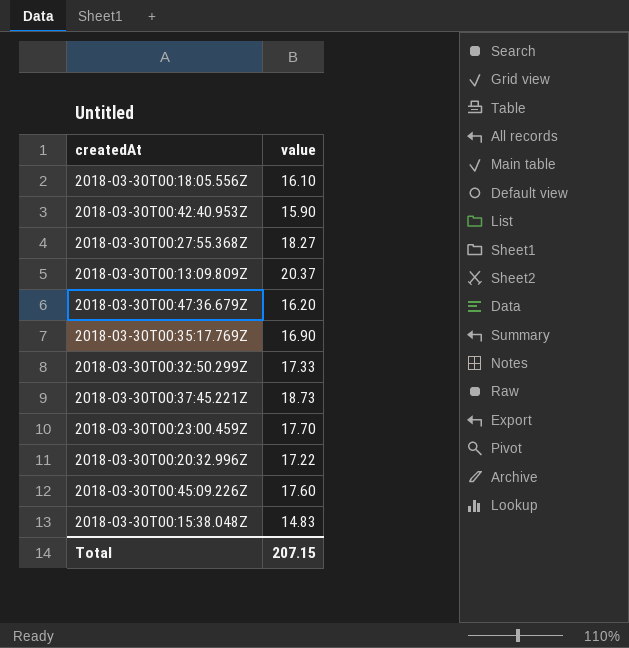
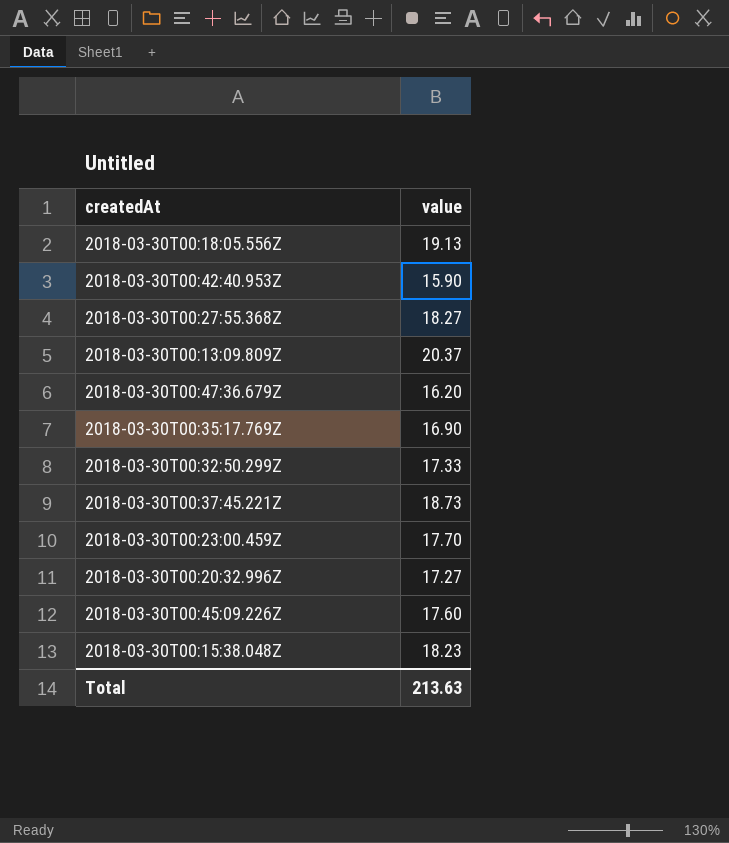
2018-03-30T00:18:05.556Z | value: 16.10 -> 19.13
2018-03-30T00:20:32.996Z | value: 17.22 -> 17.27
2018-03-30T00:15:38.048Z | value: 14.83 -> 18.23
Total | value: 207.15 -> 213.63

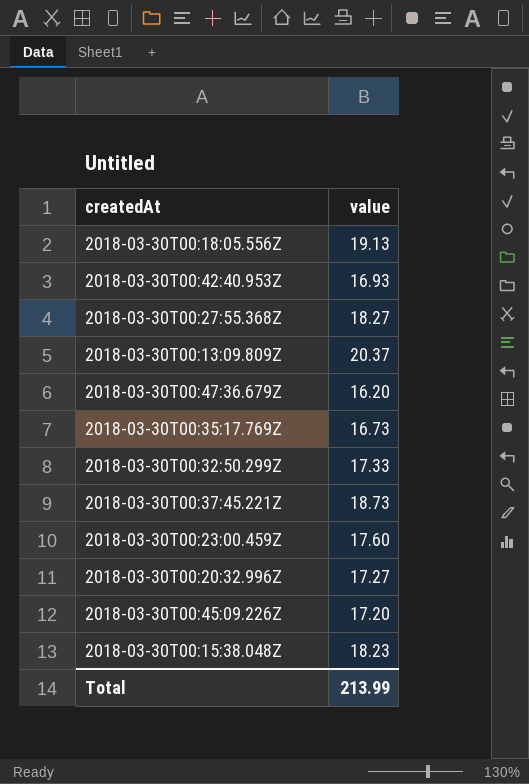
2018-03-30T00:42:40.953Z | value: 15.90 -> 16.93
2018-03-30T00:35:17.769Z | value: 16.90 -> 16.73
2018-03-30T00:23:00.459Z | value: 17.70 -> 17.60
2018-03-30T00:45:09.226Z | value: 17.60 -> 17.20
Total | value: 213.63 -> 213.99

